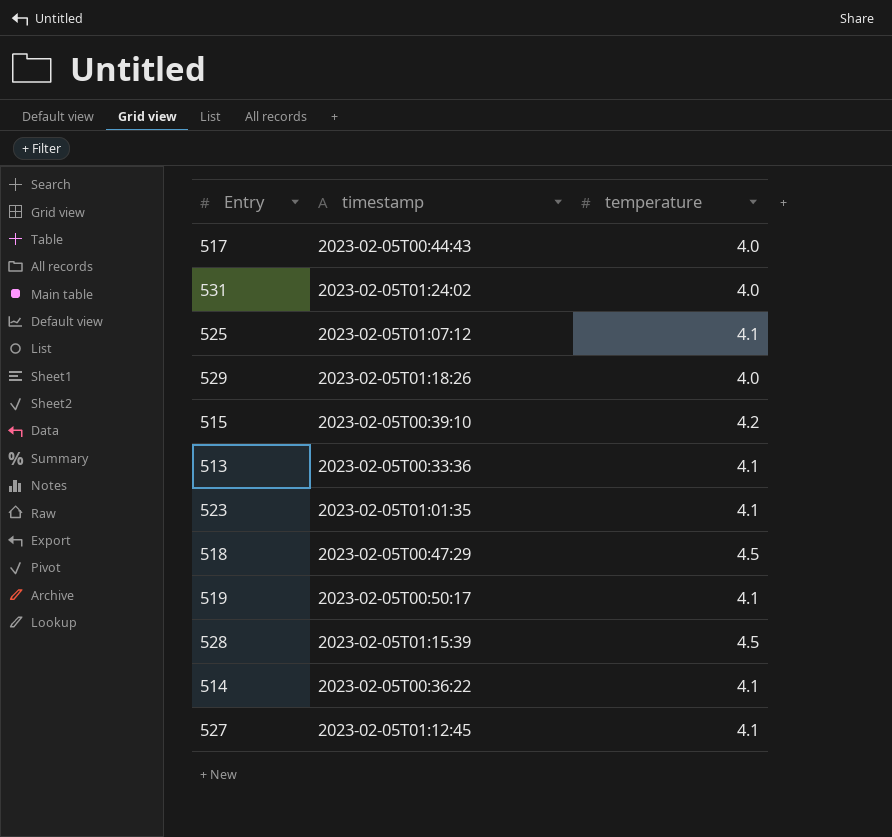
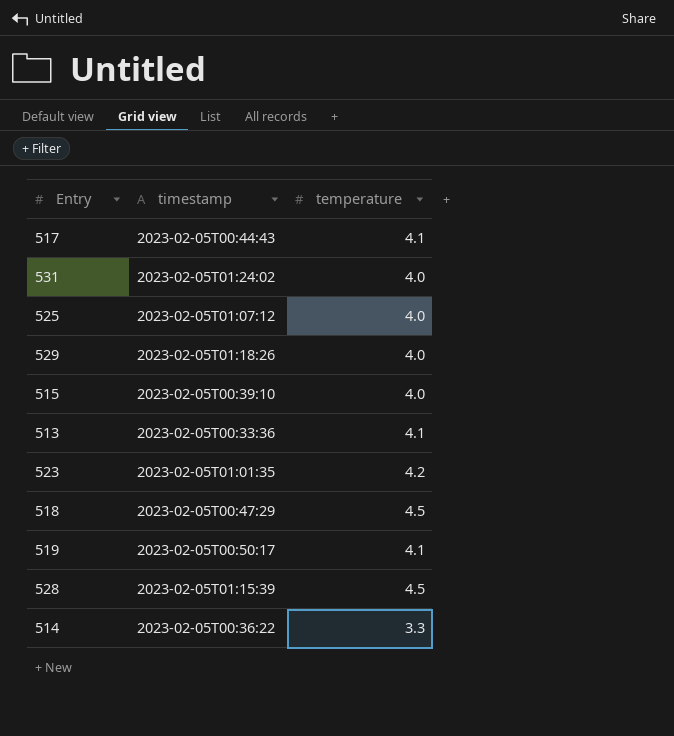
row 527: 2023-02-05T01:12:45 | 4.1 -> none
517 | temperature: 4.0 -> 4.1
525 | temperature: 4.1 -> 4.0
515 | temperature: 4.2 -> 4.0
523 | temperature: 4.1 -> 4.2
514 | temperature: 4.1 -> 3.3

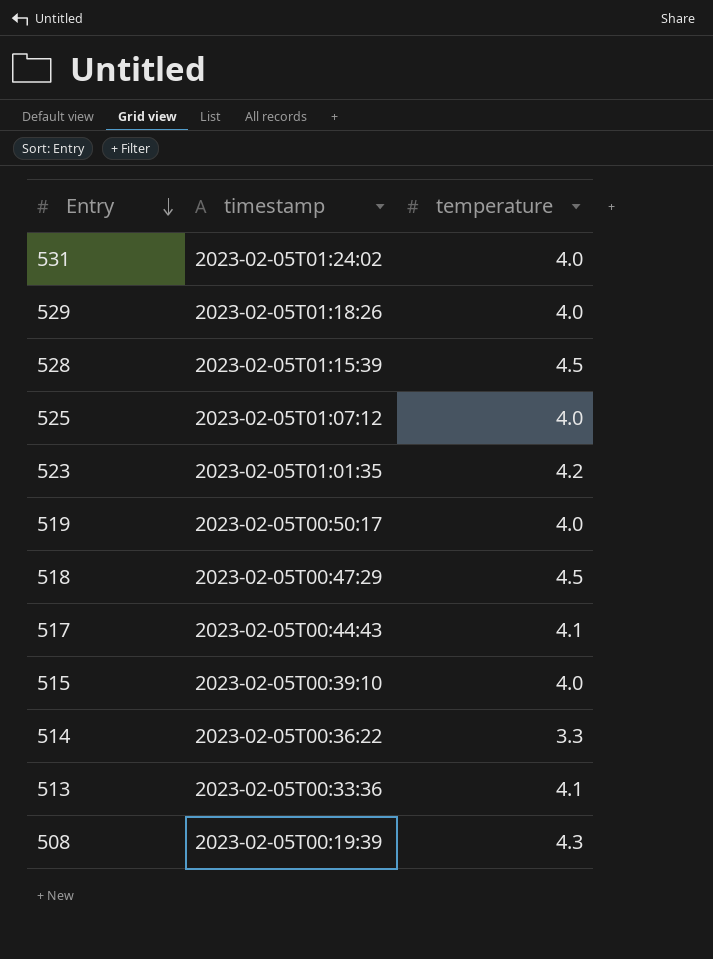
row order: none -> Entry descending
519 | temperature: 4.1 -> 4.0
row 508: none -> 2023-02-05T00:19:39 | 4.3

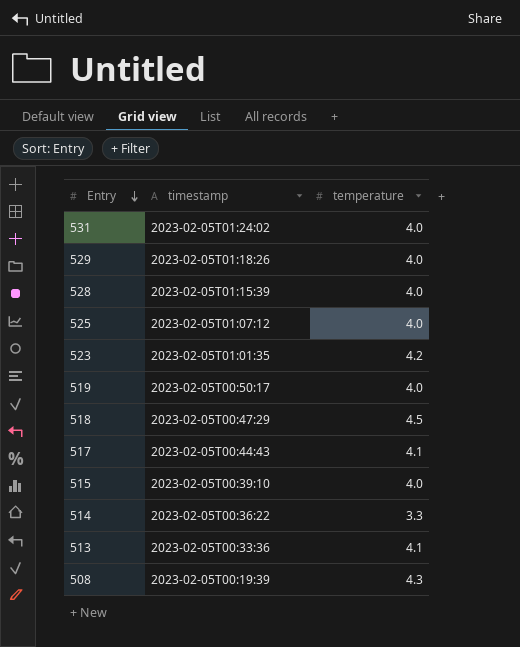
528 | temperature: 4.5 -> 4.0

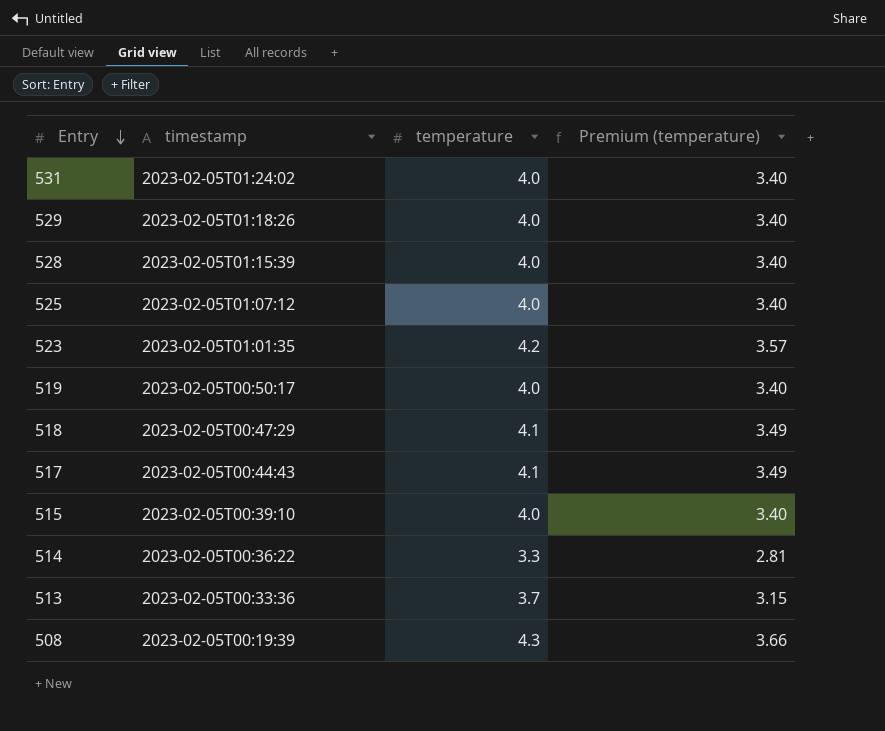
column Premium (temperature) | formula: none -> [temperature] * 0.85
518 | temperature: 4.5 -> 4.1
513 | temperature: 4.1 -> 3.7

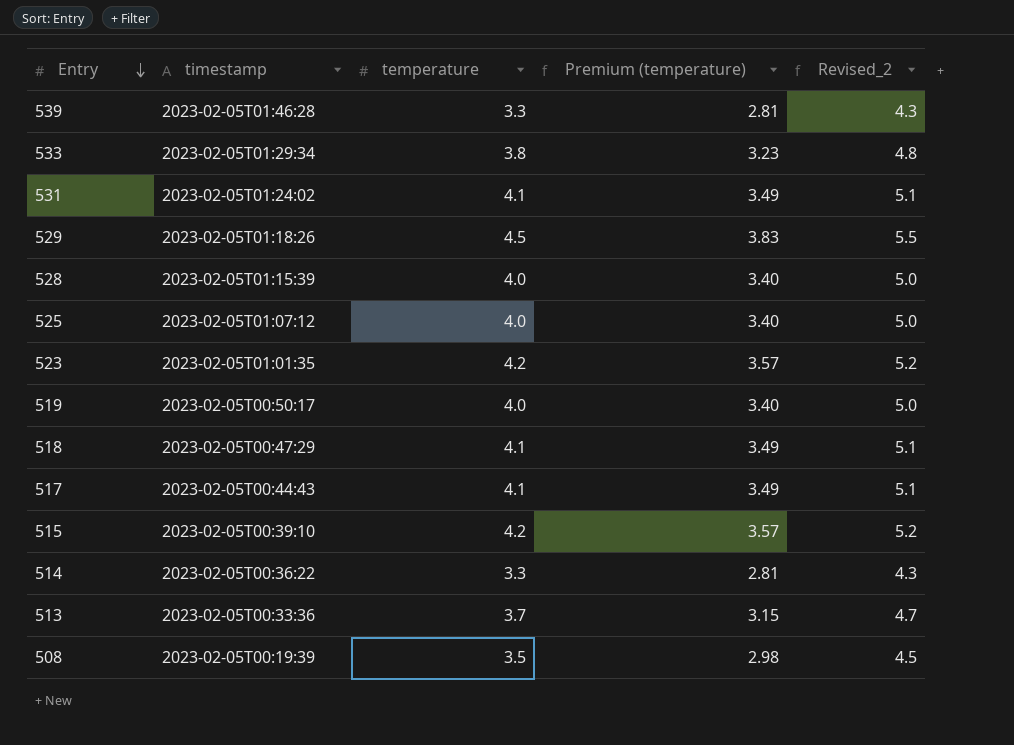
column Revised_2 | formula: none -> [temperature] + 1
row 539: none -> 2023-02-05T01:46:28 | 3.3 | 2.81 | 4.3
row 533: none -> 2023-02-05T01:29:34 | 3.8 | 3.23 | 4.8
531 | temperature: 4.0 -> 4.1
531 | Premium (temperature): 3.40 -> 3.49
529 | temperature: 4.0 -> 4.5
529 | Premium (temperature): 3.40 -> 3.83
515 | temperature: 4.0 -> 4.2
515 | Premium (temperature): 3.40 -> 3.57
508 | temperature: 4.3 -> 3.5
508 | Premium (temperature): 3.66 -> 2.98

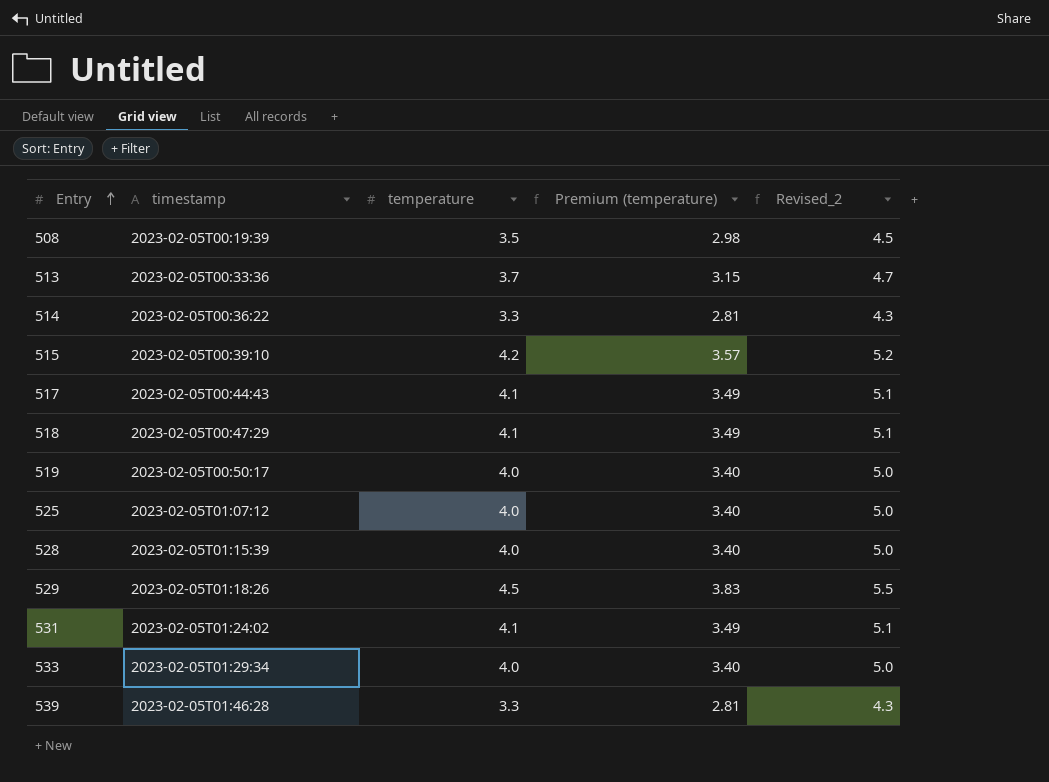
row order: Entry descending -> Entry ascending
row 523: 2023-02-05T01:01:35 | 4.2 | 3.57 | 5.2 -> none
533 | temperature: 3.8 -> 4.0
533 | Premium (temperature): 3.23 -> 3.40
533 | Revised_2: 4.8 -> 5.0

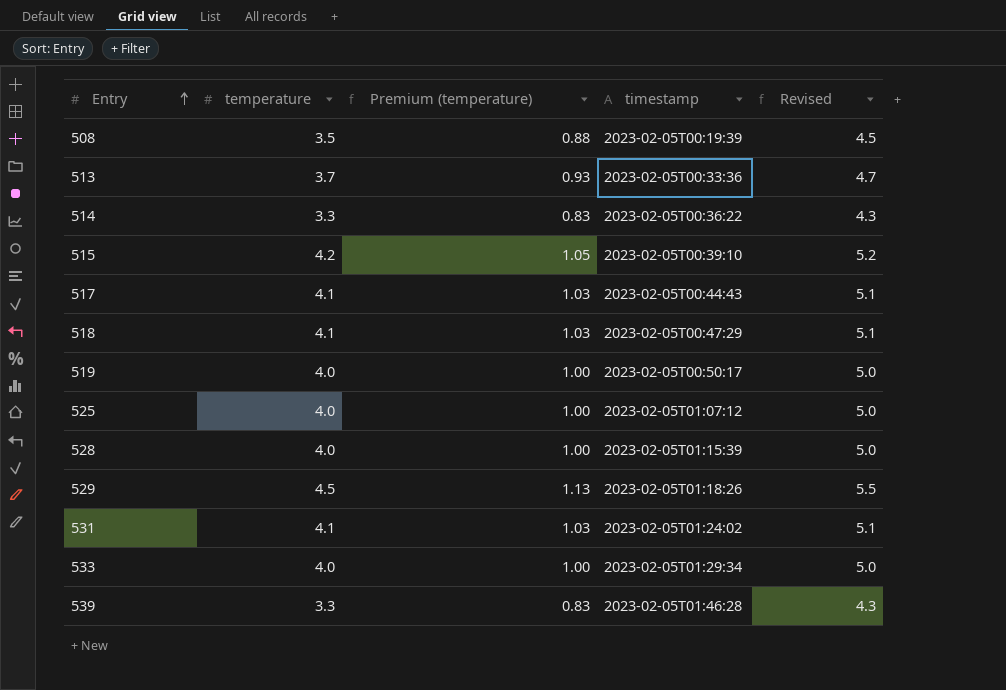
column Premium (temperature) | formula: [temperature] * 0.85 -> [temperature] * 0.25
column timestamp | position: 2 -> 4
column name: Revised_2 -> Revised

